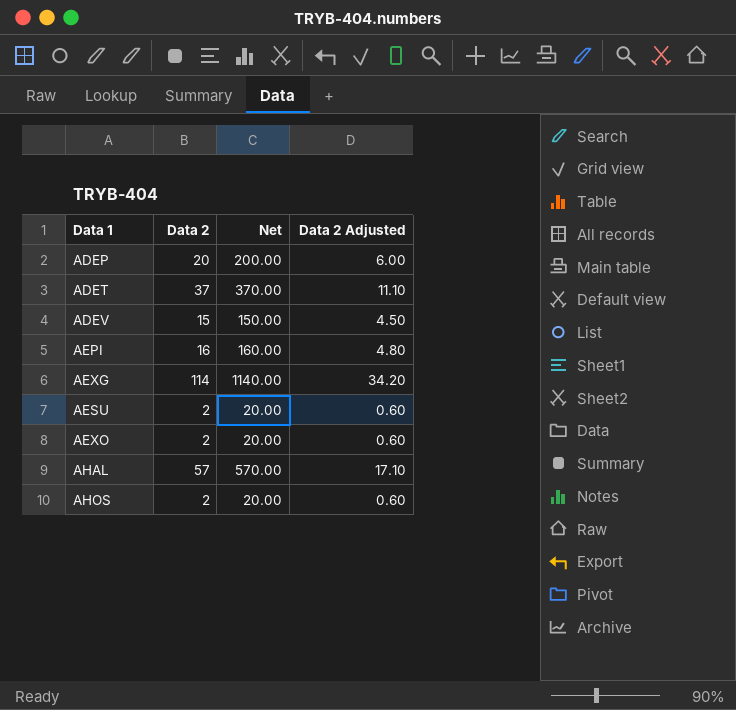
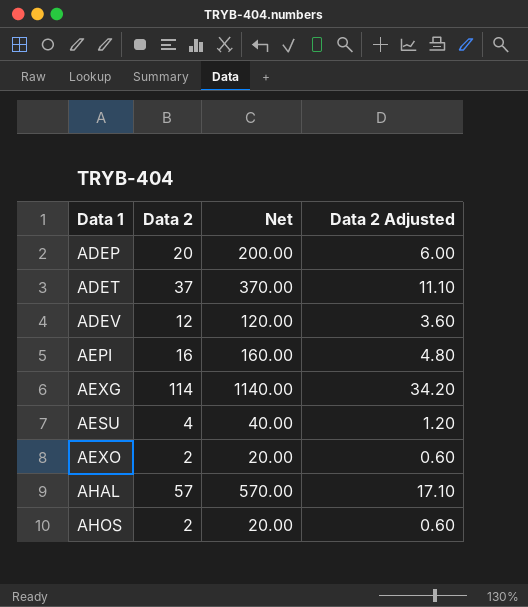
ADEV | Data 2: 15 -> 12
ADEV | Net: 150.00 -> 120.00
ADEV | Data 2 Adjusted: 4.50 -> 3.60
AESU | Data 2: 2 -> 4
AESU | Net: 20.00 -> 40.00
AESU | Data 2 Adjusted: 0.60 -> 1.20

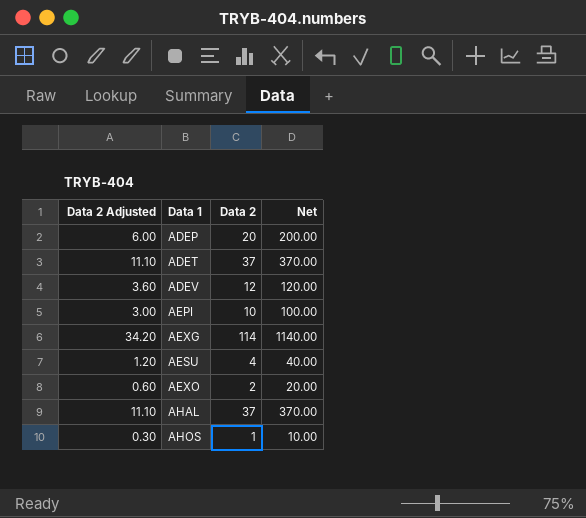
column Data 2 Adjusted | position: 4 -> 1
AEPI | Data 2 Adjusted: 4.80 -> 3.00
AEPI | Data 2: 16 -> 10
AEPI | Net: 160.00 -> 100.00
AHAL | Data 2 Adjusted: 17.10 -> 11.10
AHAL | Data 2: 57 -> 37
AHAL | Net: 570.00 -> 370.00
AHOS | Data 2 Adjusted: 0.60 -> 0.30
AHOS | Data 2: 2 -> 1
AHOS | Net: 20.00 -> 10.00

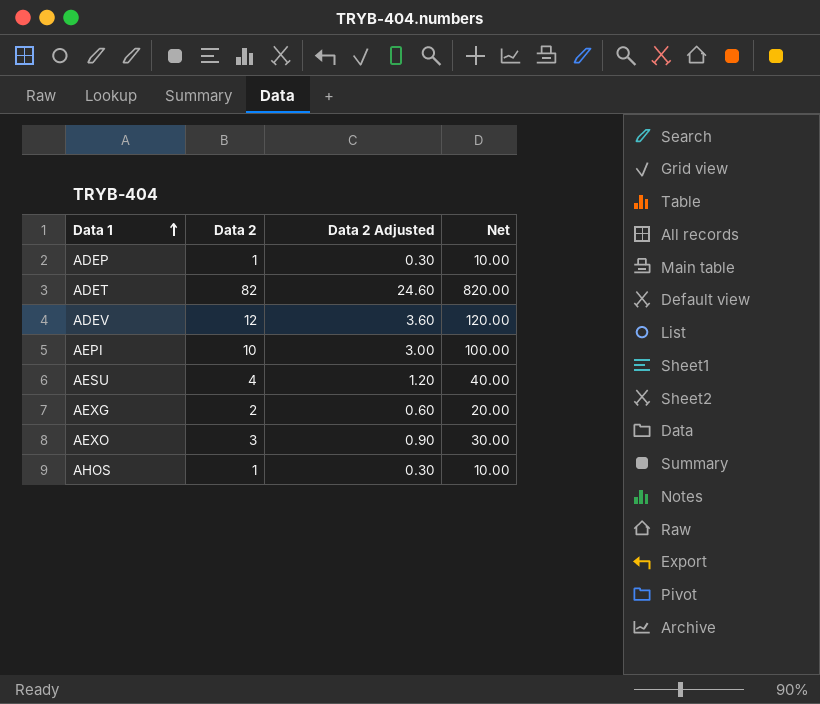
row order: none -> Data 1 ascending
column Data 2 Adjusted | position: 1 -> 3
row AHAL: 11.10 | 37 | 370.00 -> none
ADEP | Data 2: 20 -> 1
ADEP | Data 2 Adjusted: 6.00 -> 0.30
ADEP | Net: 200.00 -> 10.00
ADET | Data 2: 37 -> 82
ADET | Data 2 Adjusted: 11.10 -> 24.60
ADET | Net: 370.00 -> 820.00
AEXG | Data 2: 114 -> 2
AEXG | Data 2 Adjusted: 34.20 -> 0.60
AEXG | Net: 1140.00 -> 20.00
AEXO | Data 2: 2 -> 3
AEXO | Data 2 Adjusted: 0.60 -> 0.90
AEXO | Net: 20.00 -> 30.00

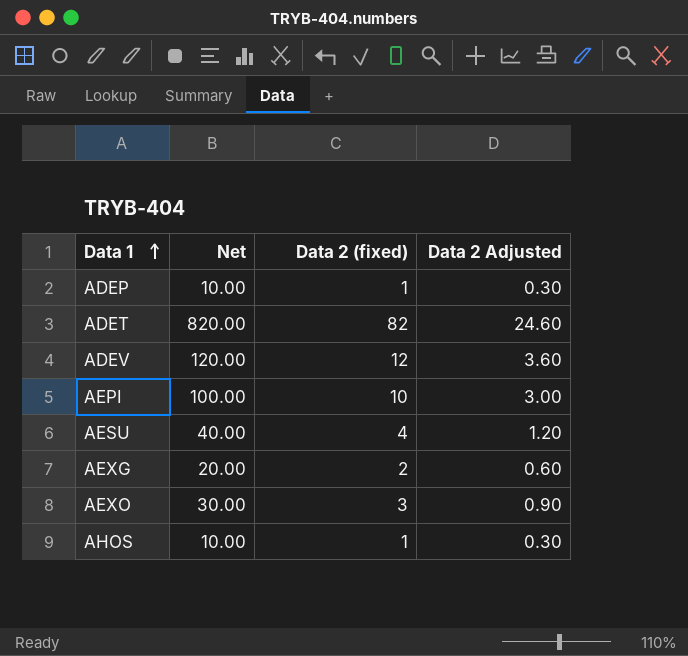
column Net | position: 4 -> 2
column name: Data 2 -> Data 2 (fixed)

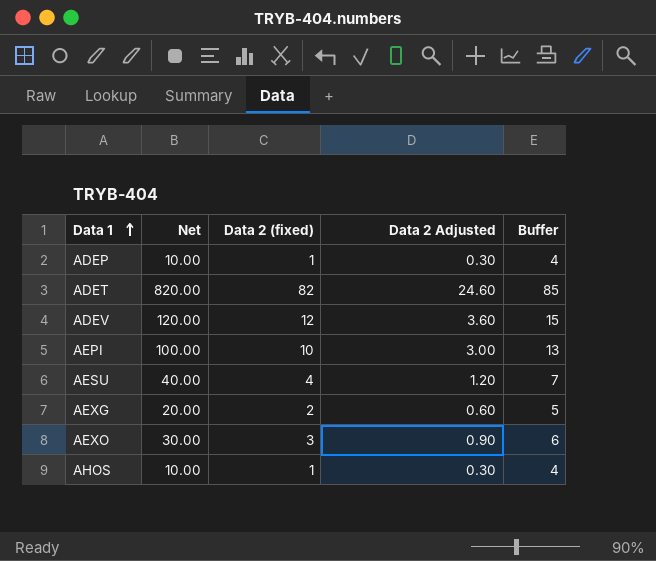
column Buffer | formula: none -> [Data 2 (fixed)] + 3

